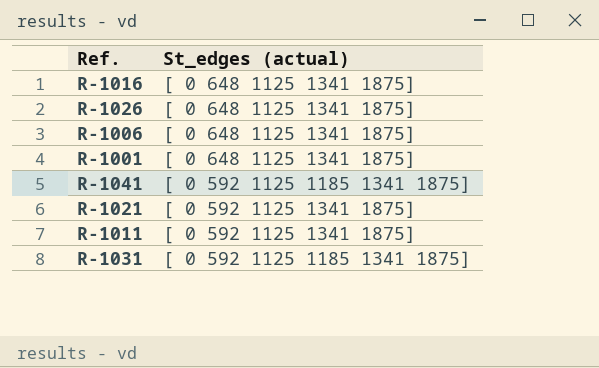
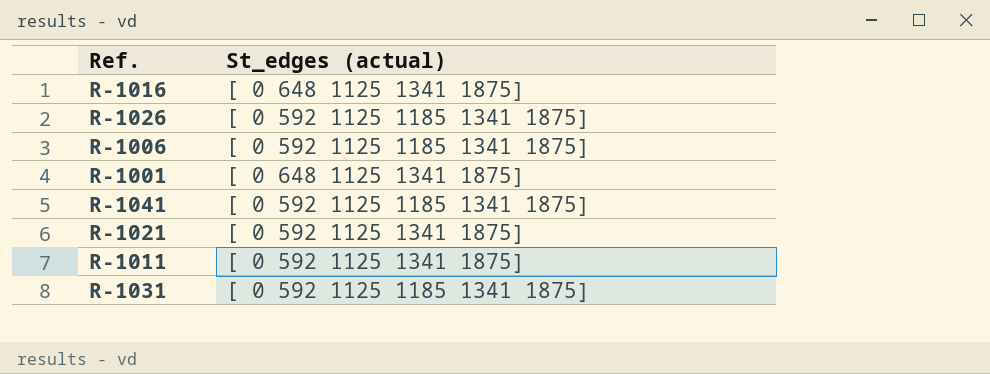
R-1026 | St_edges (actual): [ 0 648 1125 1341 1875] -> [ 0 592 1125 1185 1341 1875]
R-1006 | St_edges (actual): [ 0 648 1125 1341 1875] -> [ 0 592 1125 1185 1341 1875]

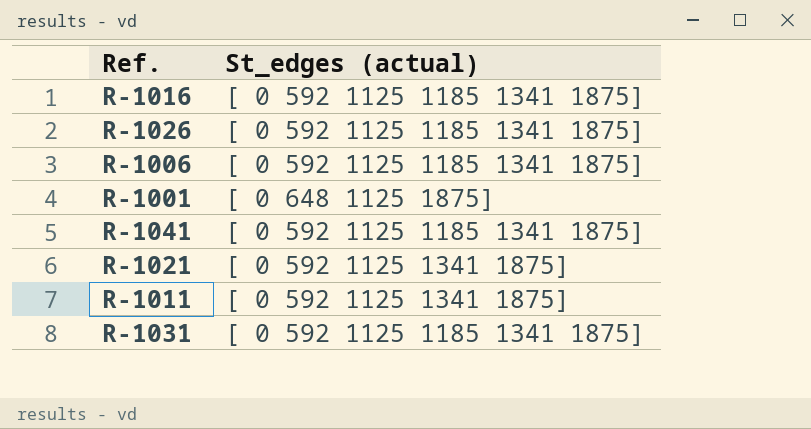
R-1016 | St_edges (actual): [ 0 648 1125 1341 1875] -> [ 0 592 1125 1185 1341 1875]
R-1001 | St_edges (actual): [ 0 648 1125 1341 1875] -> [ 0 648 1125 1875]

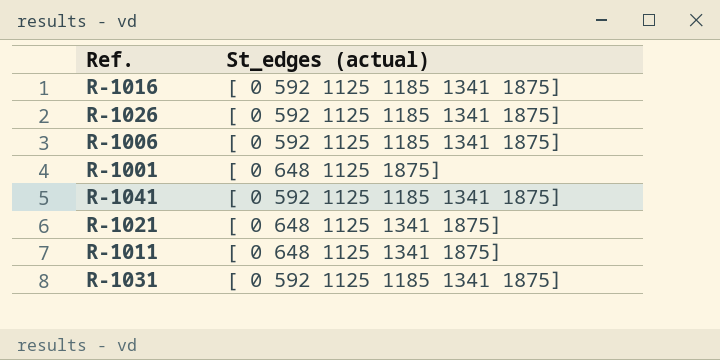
R-1021 | St_edges (actual): [ 0 592 1125 1341 1875] -> [ 0 648 1125 1341 1875]
R-1011 | St_edges (actual): [ 0 592 1125 1341 1875] -> [ 0 648 1125 1341 1875]

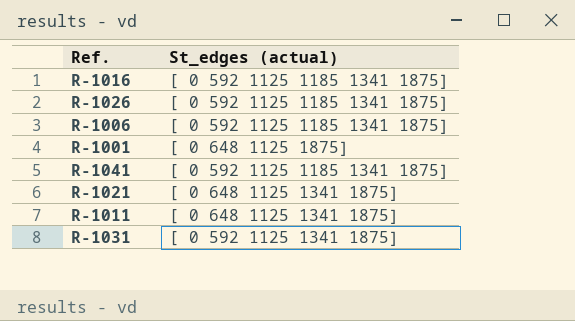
R-1031 | St_edges (actual): [ 0 592 1125 1185 1341 1875] -> [ 0 592 1125 1341 1875]

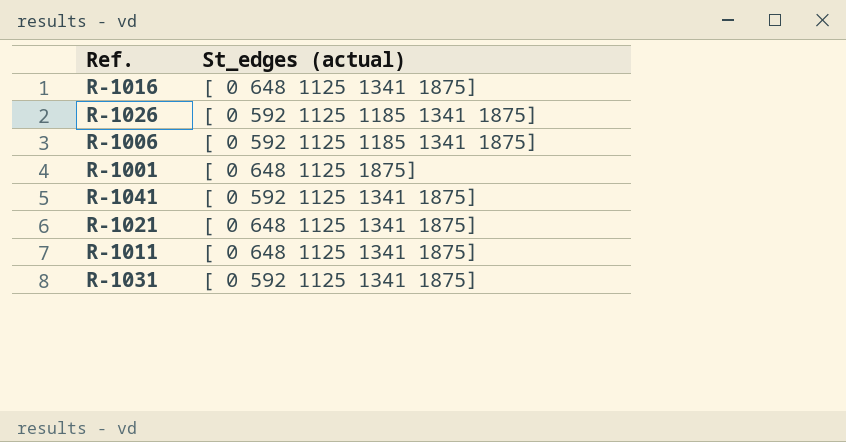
R-1016 | St_edges (actual): [ 0 592 1125 1185 1341 1875] -> [ 0 648 1125 1341 1875]
R-1041 | St_edges (actual): [ 0 592 1125 1185 1341 1875] -> [ 0 592 1125 1341 1875]

